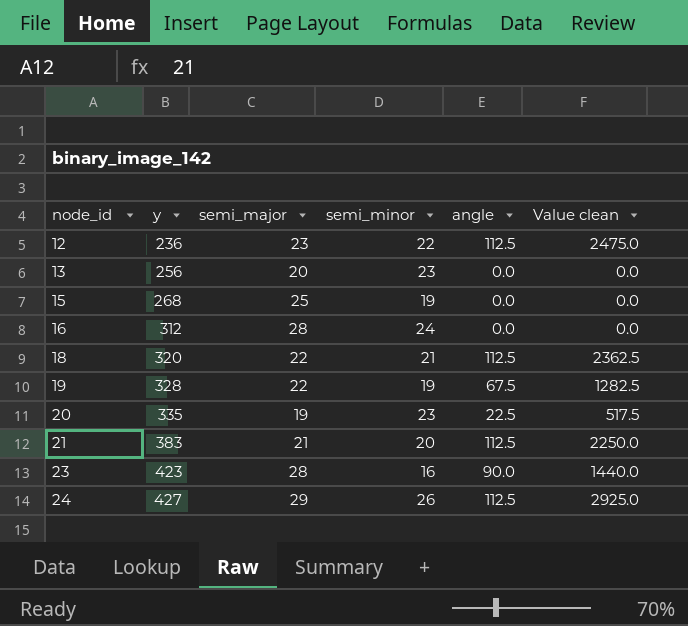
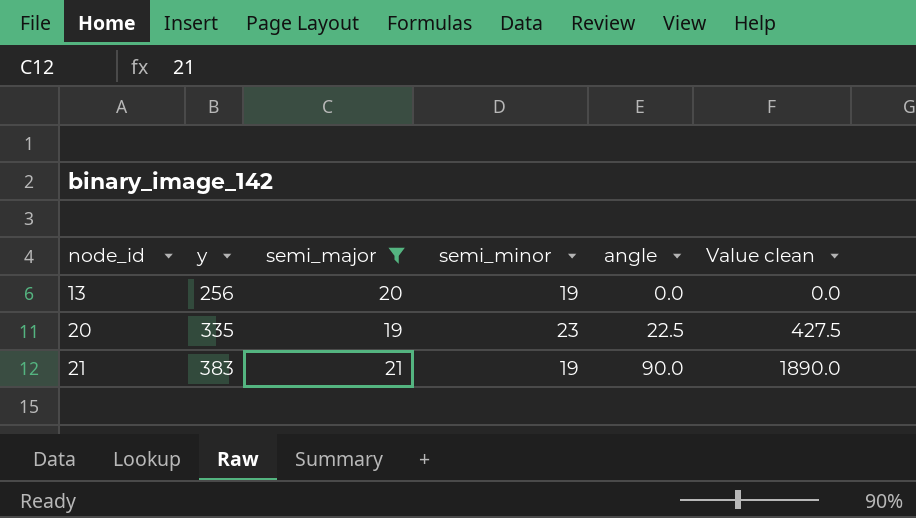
filter: none -> semi_major <= 21
column Value clean | formula: [semi_minor] * [angle] -> [semi_major] * [angle]
13 | semi_minor: 23 -> 19
21 | semi_minor: 20 -> 19
21 | angle: 112.5 -> 90.0

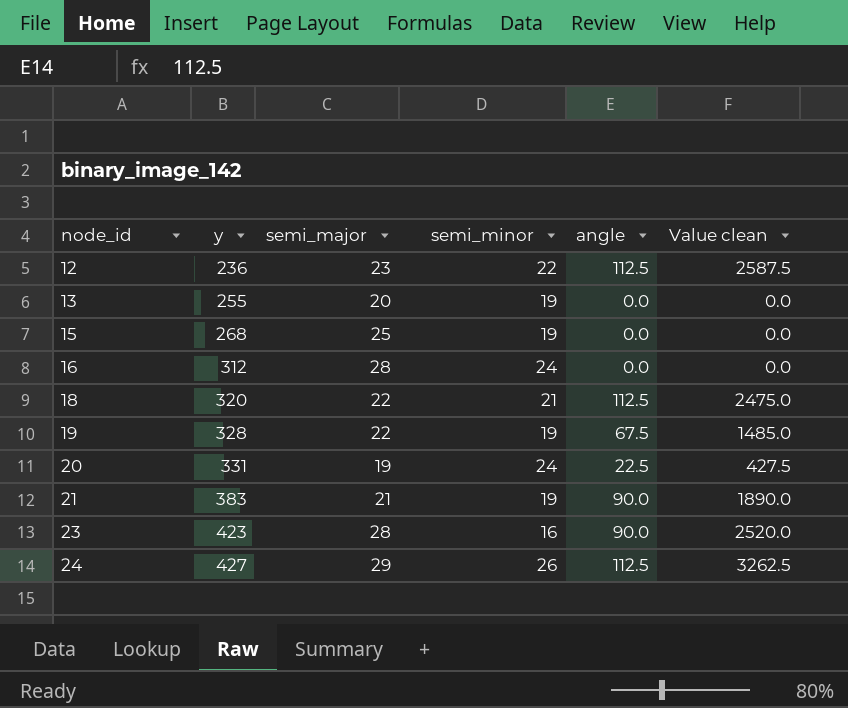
filter: semi_major <= 21 -> none
13 | y: 256 -> 255
20 | y: 335 -> 331
20 | semi_minor: 23 -> 24

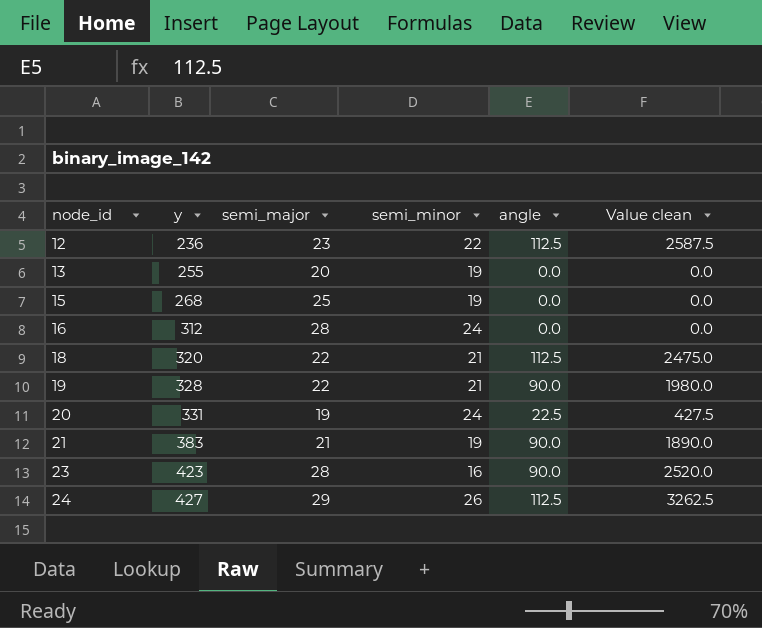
19 | semi_minor: 19 -> 21
19 | angle: 67.5 -> 90.0
19 | Value clean: 1485.0 -> 1980.0

